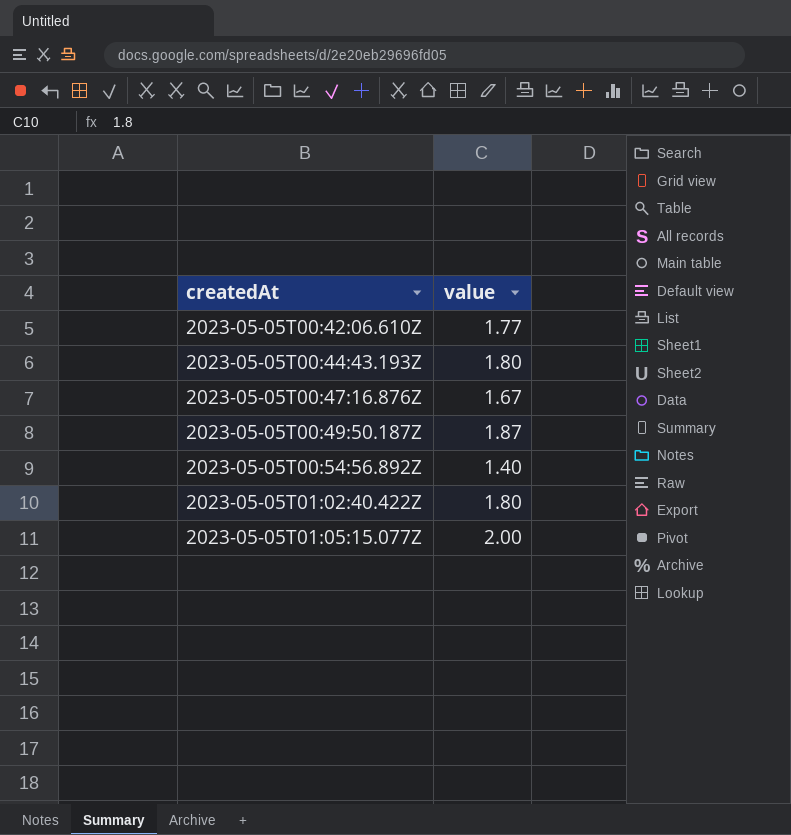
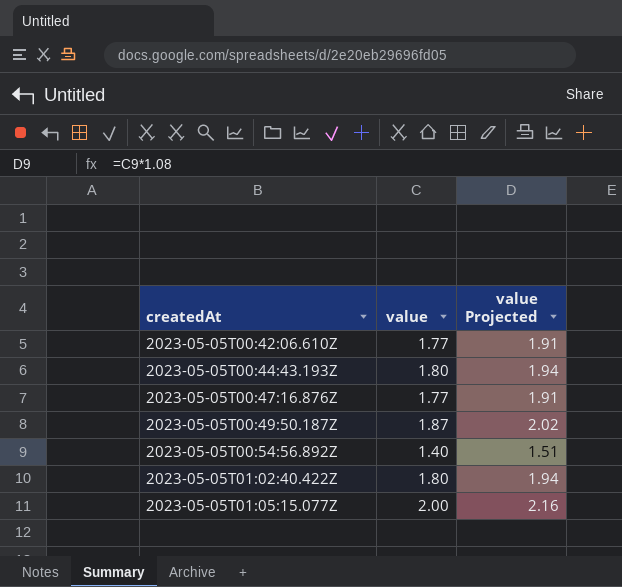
column value Projected | formula: none -> [value] * 1.08
2023-05-05T00:47:16.876Z | value: 1.67 -> 1.77

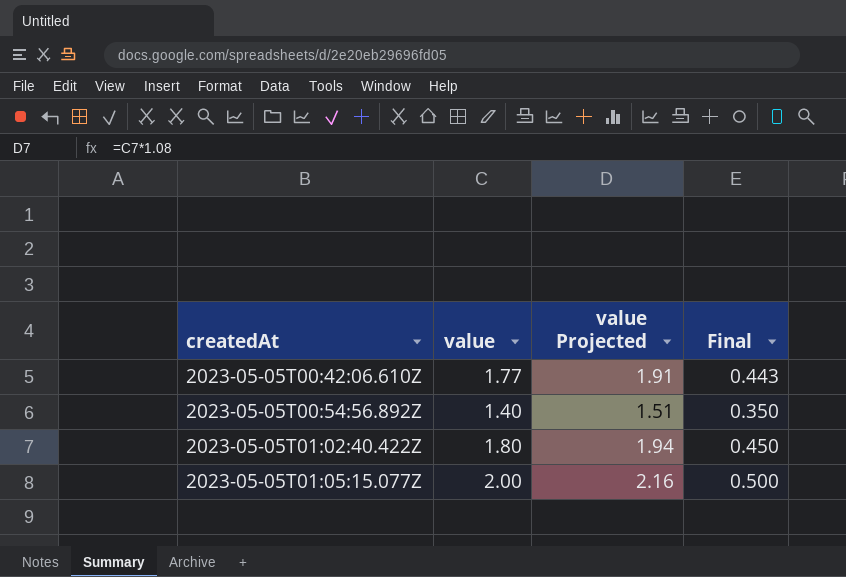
column Final | formula: none -> [value] * 0.25
row 2023-05-05T00:44:43.193Z: 1.80 | 1.94 -> none
row 2023-05-05T00:47:16.876Z: 1.77 | 1.91 -> none
row 2023-05-05T00:49:50.187Z: 1.87 | 2.02 -> none

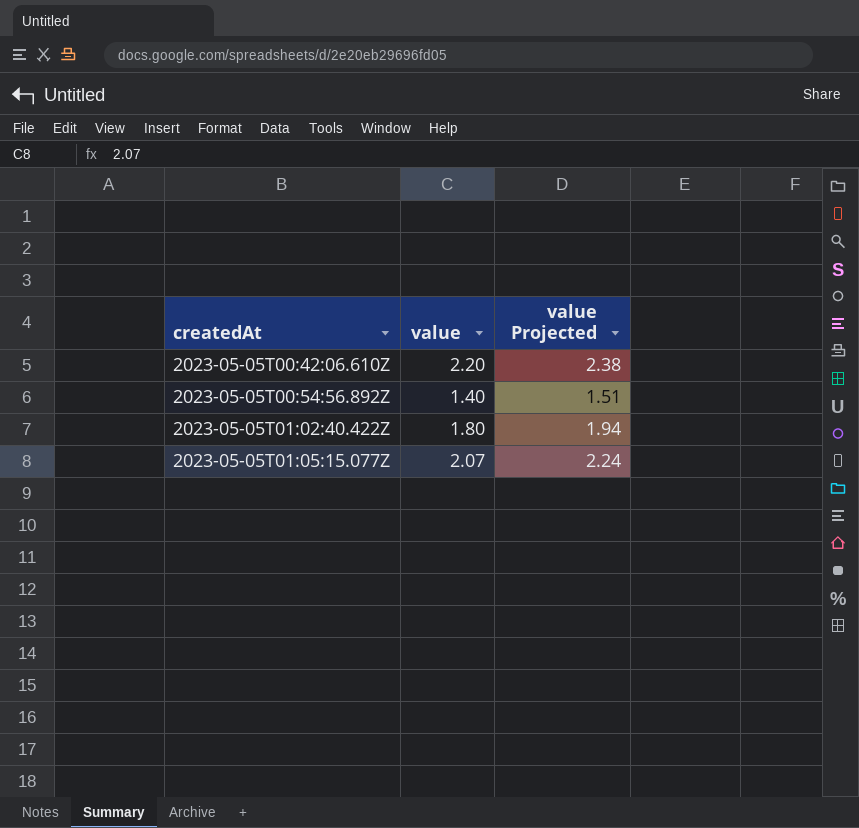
column Final | formula: [value] * 0.25 -> none
2023-05-05T00:42:06.610Z | value: 1.77 -> 2.20
2023-05-05T00:42:06.610Z | value Projected: 1.91 -> 2.38
2023-05-05T01:05:15.077Z | value: 2.00 -> 2.07
2023-05-05T01:05:15.077Z | value Projected: 2.16 -> 2.24

